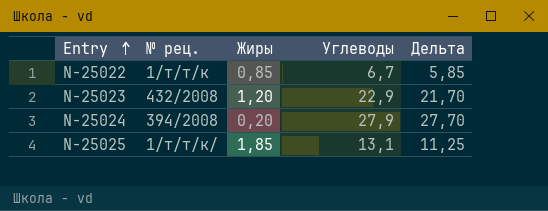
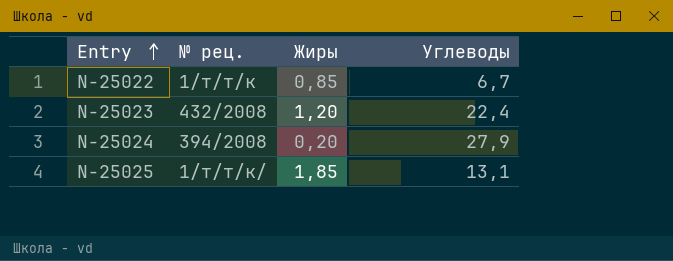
column Дельта | formula: [Углеводы] - [Жиры] -> none
N-25023 | Углеводы: 22,9 -> 22,4

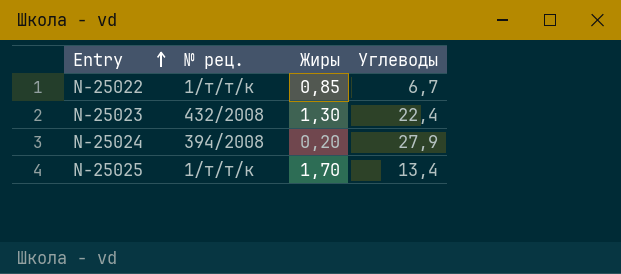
N-25023 | Жиры: 1,20 -> 1,30
N-25025 | № рец.: 1/т/т/к/ -> 1/т/т/к
N-25025 | Жиры: 1,85 -> 1,70
N-25025 | Углеводы: 13,1 -> 13,4

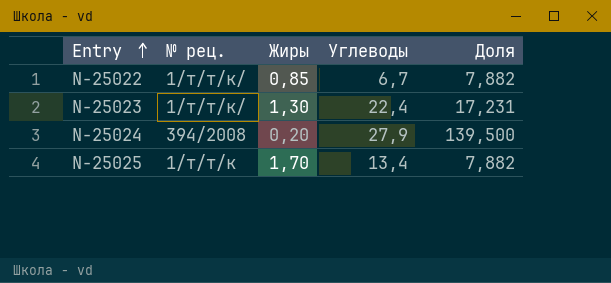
column Доля | formula: none -> [Углеводы] / [Жиры]
N-25022 | № рец.: 1/т/т/к -> 1/т/т/к/
N-25023 | № рец.: 432/2008 -> 1/т/т/к/

